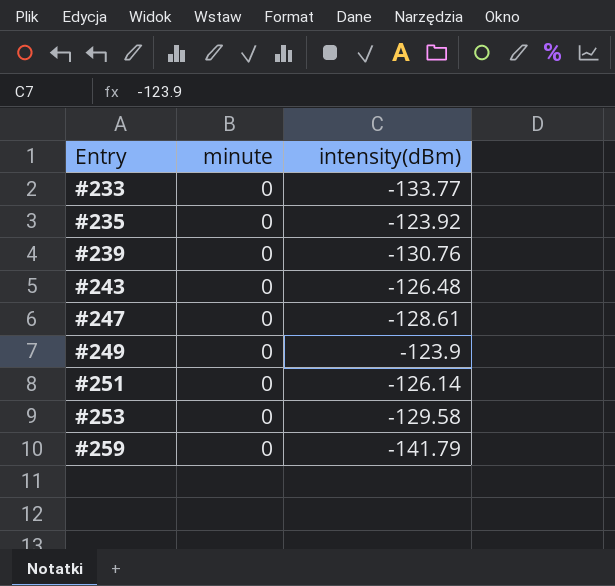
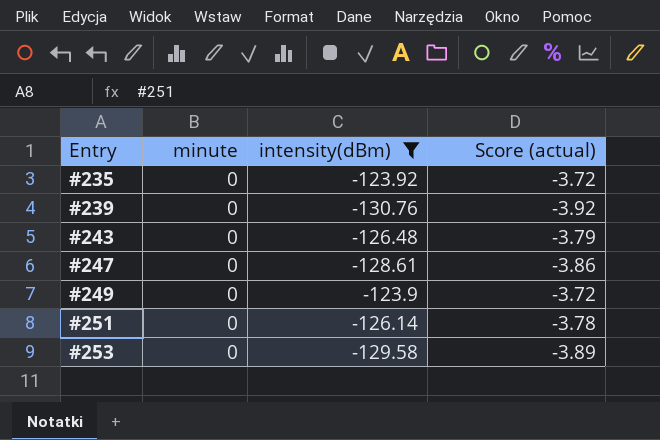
filter: none -> intensity(dBm) >= -130.76
column Score (actual) | formula: none -> [intensity(dBm)] * 0.03

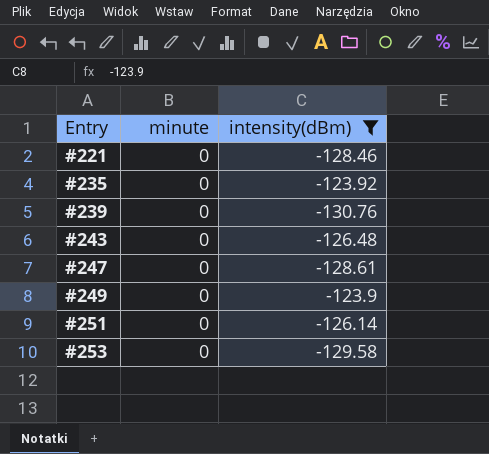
column Score (actual) | formula: [intensity(dBm)] * 0.03 -> none
row #221: none -> 0 | -128.46

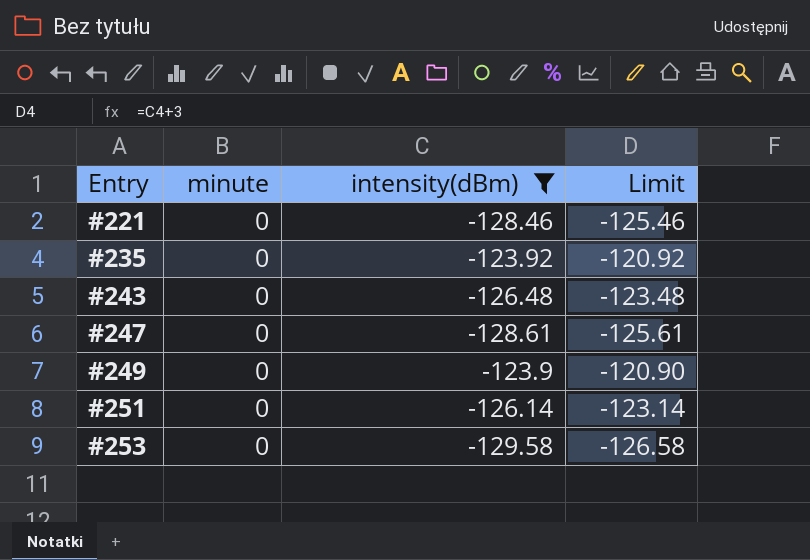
column Limit | formula: none -> [intensity(dBm)] + 3
row #239: 0 | -130.76 -> none

